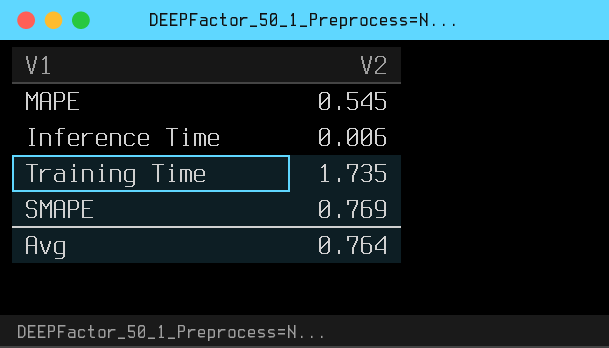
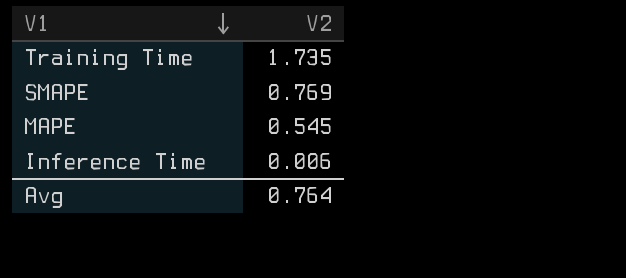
row order: none -> V1 descending

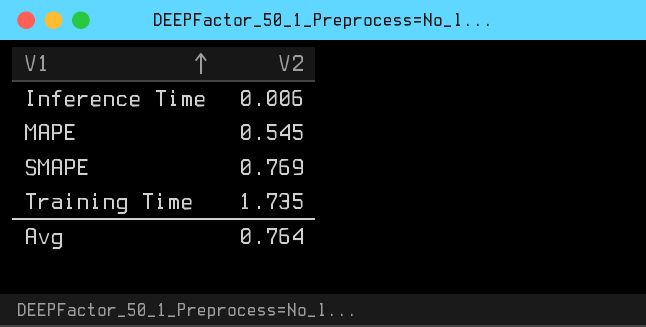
row order: V1 descending -> V1 ascending

